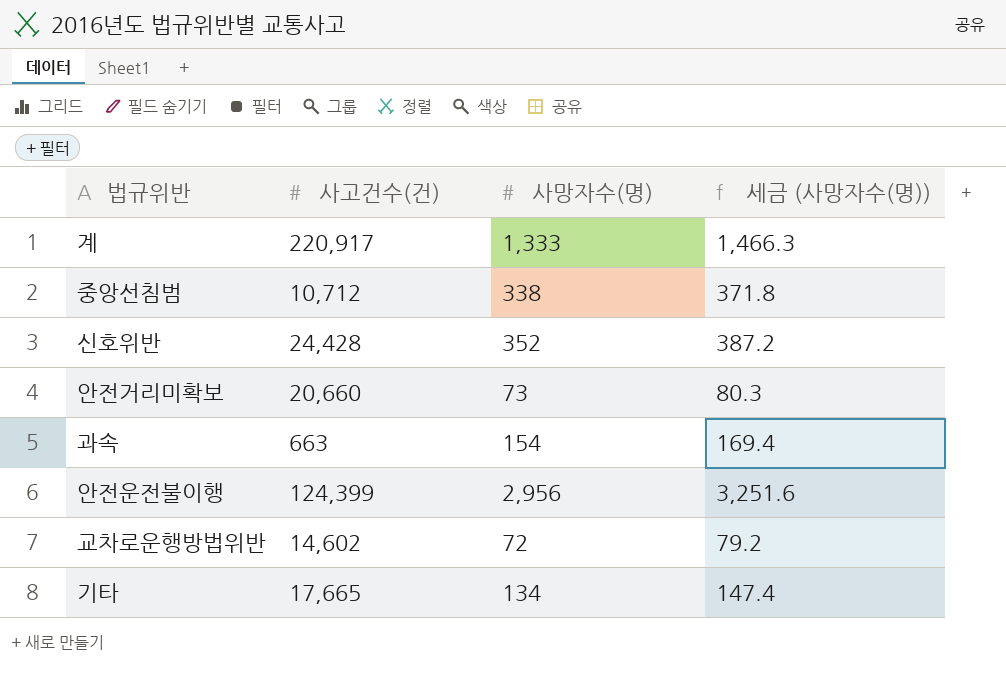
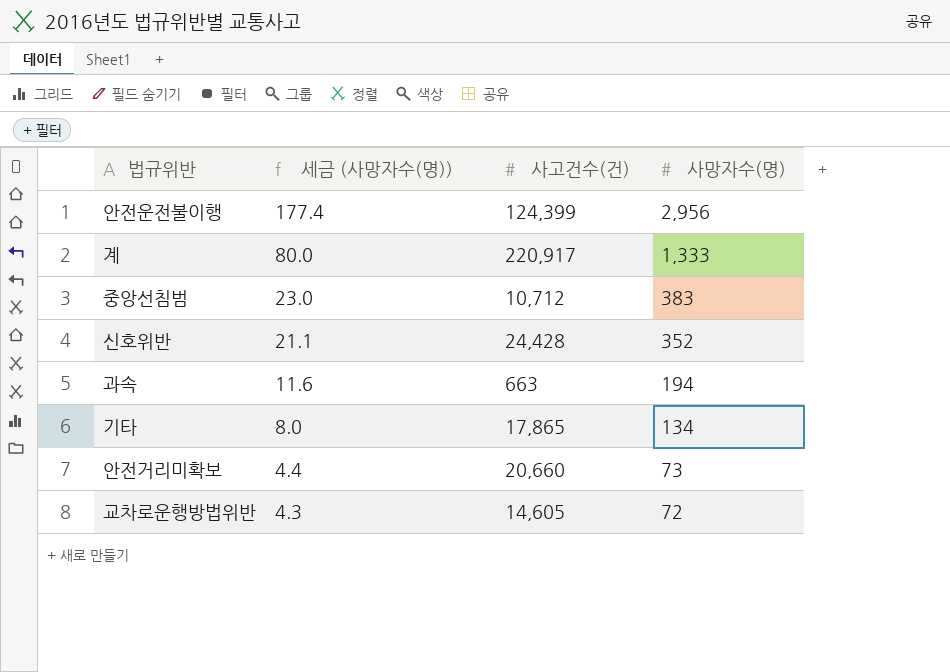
row order: none -> 세금 (사망자수(명)) descending
column 세금 (사망자수(명)) | formula: [사망자수(명)] * 1.1 -> [사망자수(명)] * 0.06
column 세금 (사망자수(명)) | position: 4 -> 2
중앙선침범 | 사망자수(명): 338 -> 383
과속 | 사망자수(명): 154 -> 194
기타 | 사고건수(건): 17,665 -> 17,865
교차로운행방법위반 | 사고건수(건): 14,602 -> 14,605

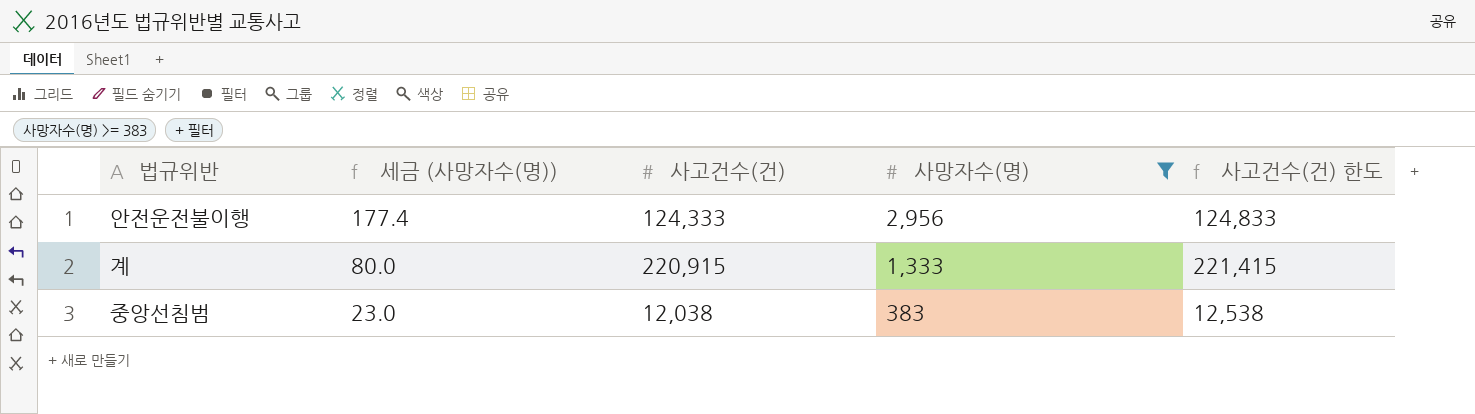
filter: none -> 사망자수(명) >= 383
column 사고건수(건) 한도 | formula: none -> [사고건수(건)] + 500
안전운전불이행 | 사고건수(건): 124,399 -> 124,333
계 | 사고건수(건): 220,917 -> 220,915
중앙선침범 | 사고건수(건): 10,712 -> 12,038

